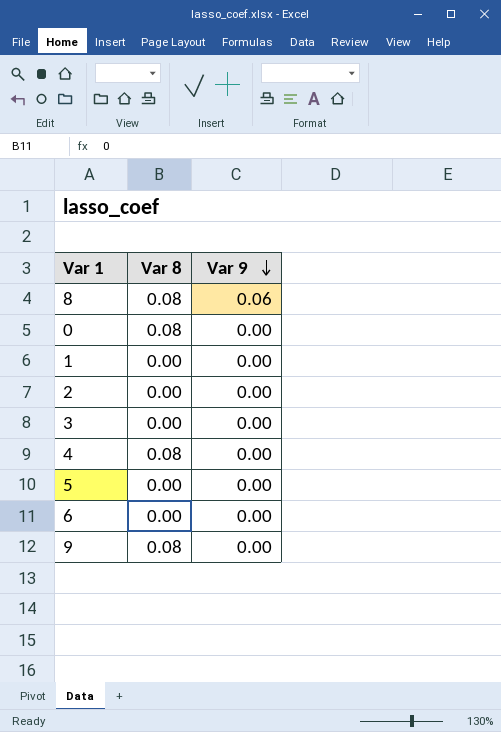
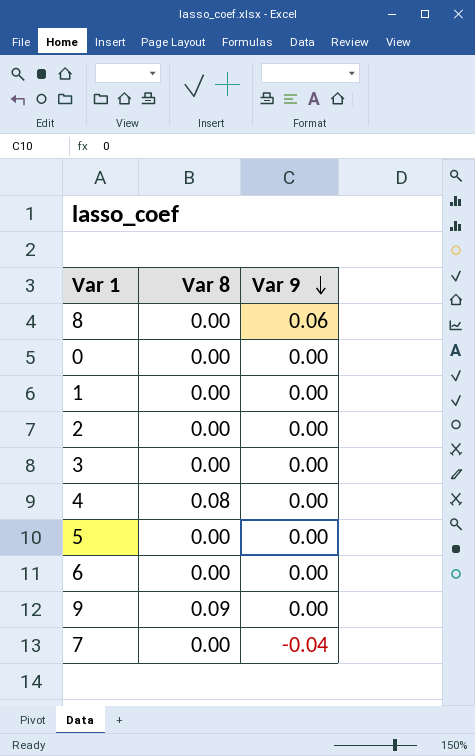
8 | Var 8: 0.08 -> 0.00
0 | Var 8: 0.08 -> 0.00
9 | Var 8: 0.08 -> 0.09
row 7: none -> 0.00 | -0.04

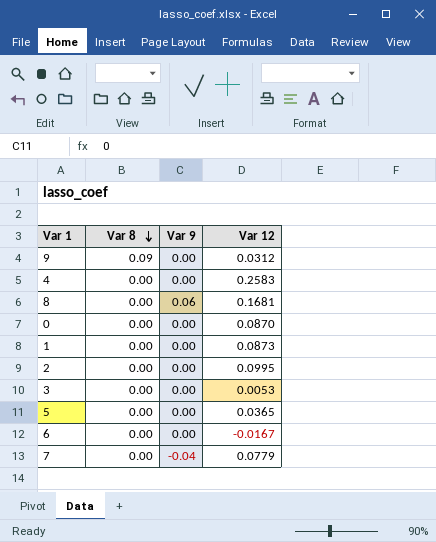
row order: Var 9 descending -> Var 8 descending
column Var 12 | position: none -> 4
4 | Var 8: 0.08 -> 0.00

